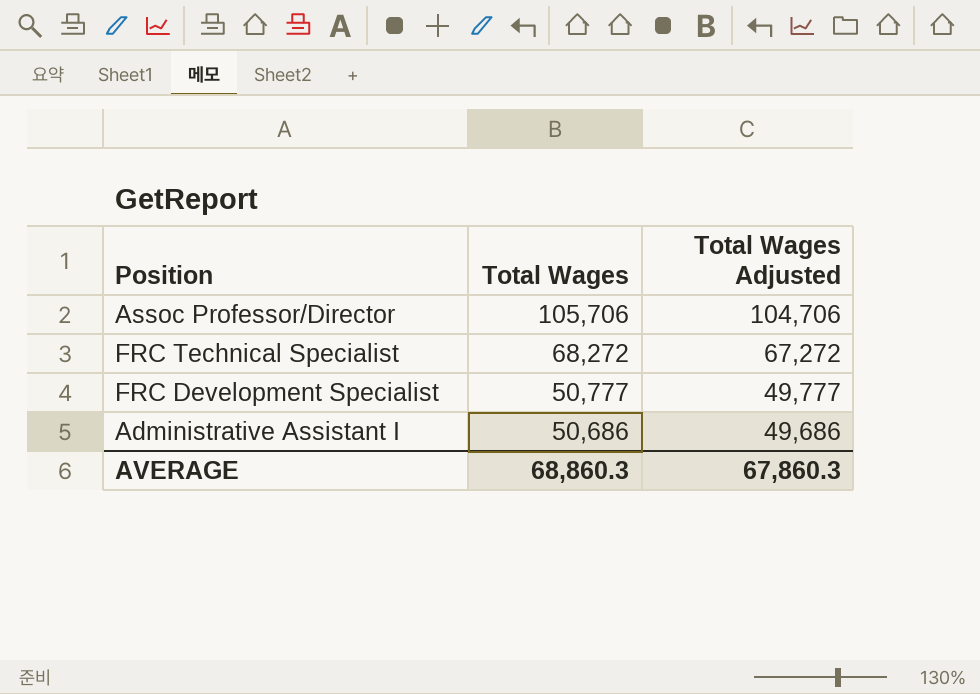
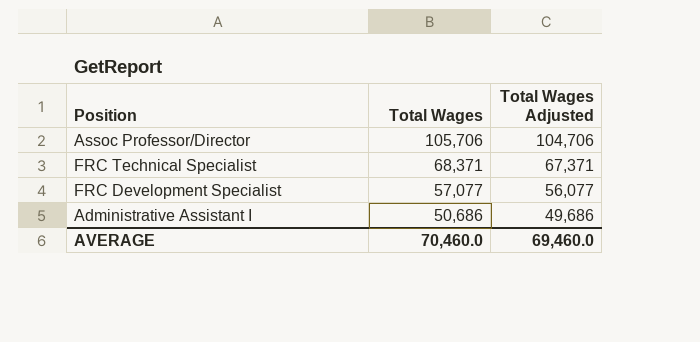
FRC Technical Specialist | Total Wages: 68,272 -> 68,371
FRC Technical Specialist | Total Wages Adjusted: 67,272 -> 67,371
FRC Development Specialist | Total Wages: 50,777 -> 57,077
FRC Development Specialist | Total Wages Adjusted: 49,777 -> 56,077
AVERAGE | Total Wages: 68,860.3 -> 70,460.0
AVERAGE | Total Wages Adjusted: 67,860.3 -> 69,460.0

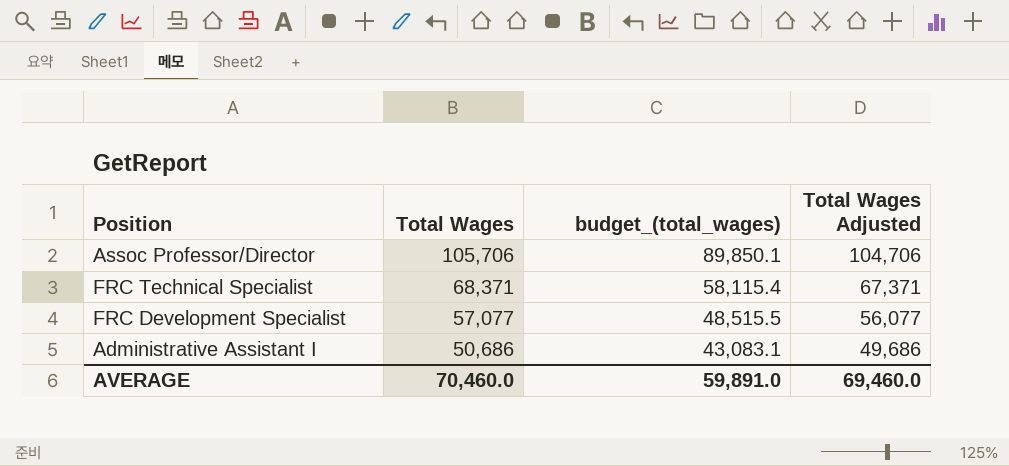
column budget_(total_wages) | formula: none -> [Total Wages] * 0.85

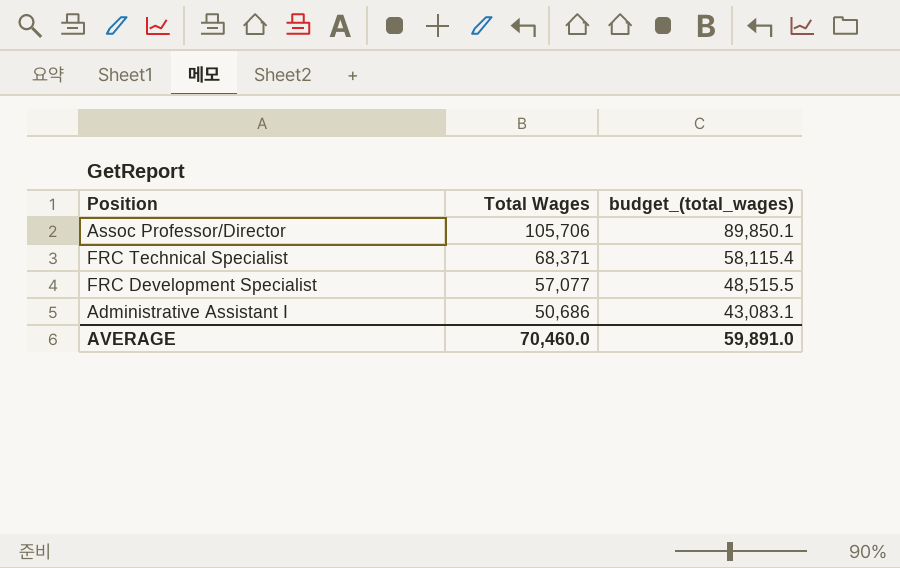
column Total Wages Adjusted | formula: [Total Wages] - 1000 -> none

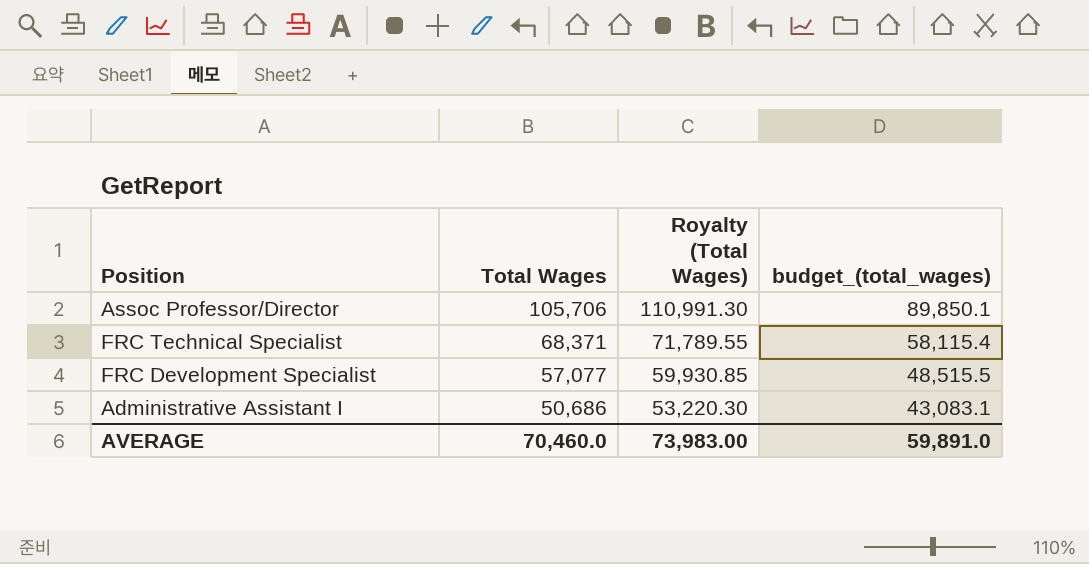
column Royalty (Total Wages) | formula: none -> [Total Wages] * 1.05

